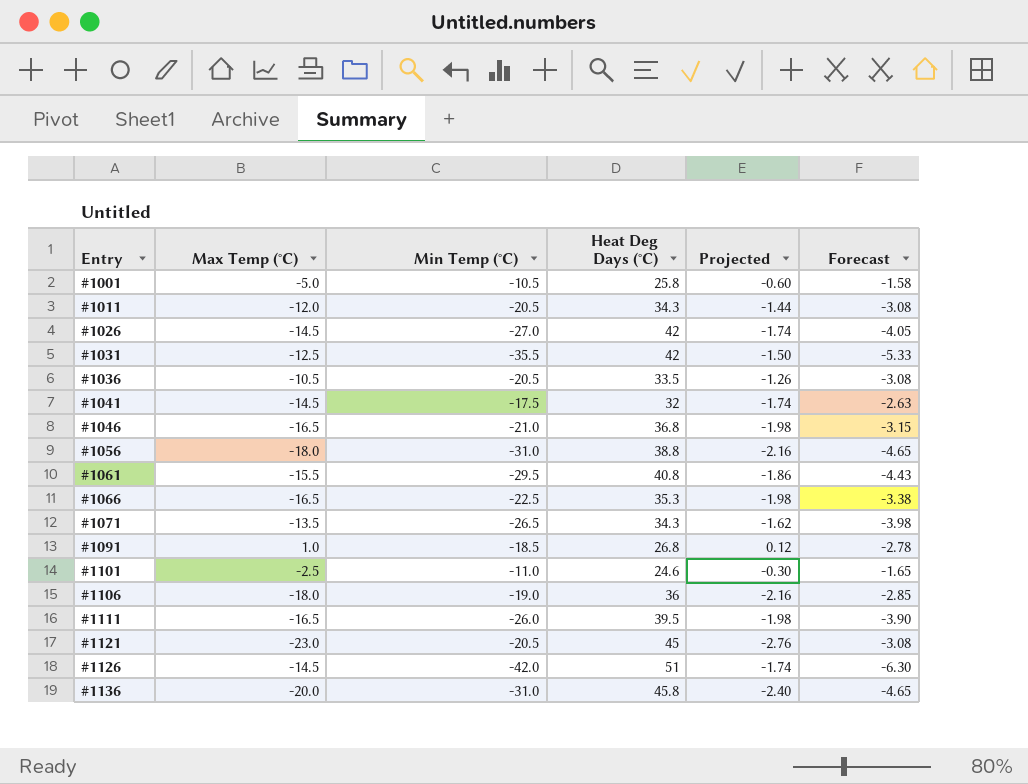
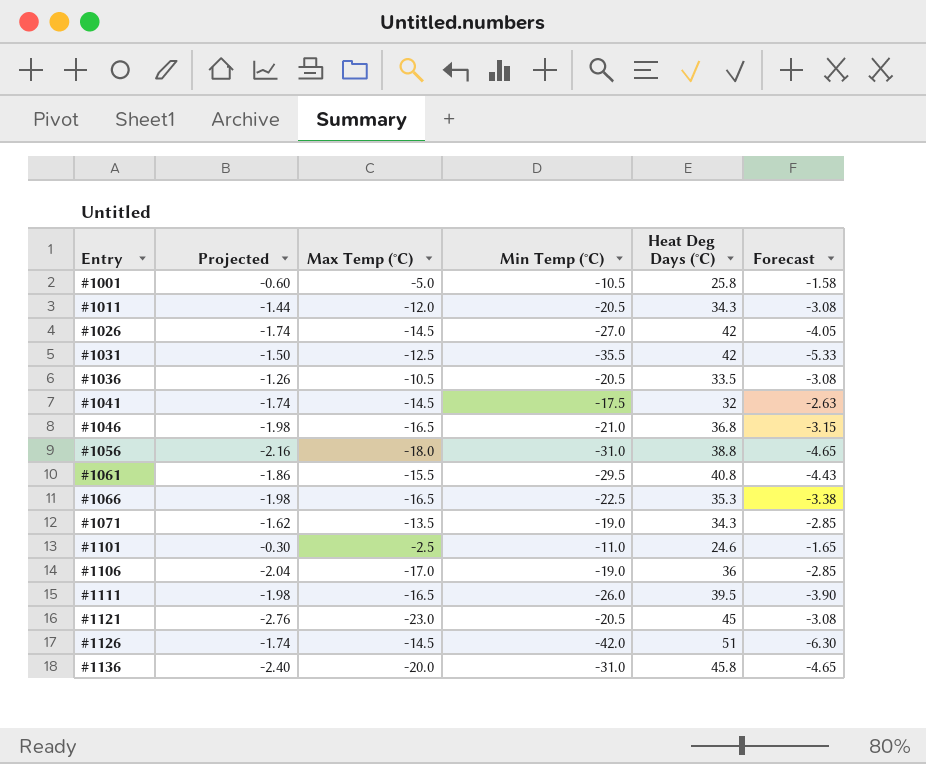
column Projected | position: 5 -> 2
row #1091: 1.0 | -18.5 | 26.8 | 0.12 | -2.78 -> none
#1071 | Min Temp (°C): -26.5 -> -19.0
#1071 | Forecast: -3.98 -> -2.85
#1106 | Projected: -2.16 -> -2.04
#1106 | Max Temp (°C): -18.0 -> -17.0

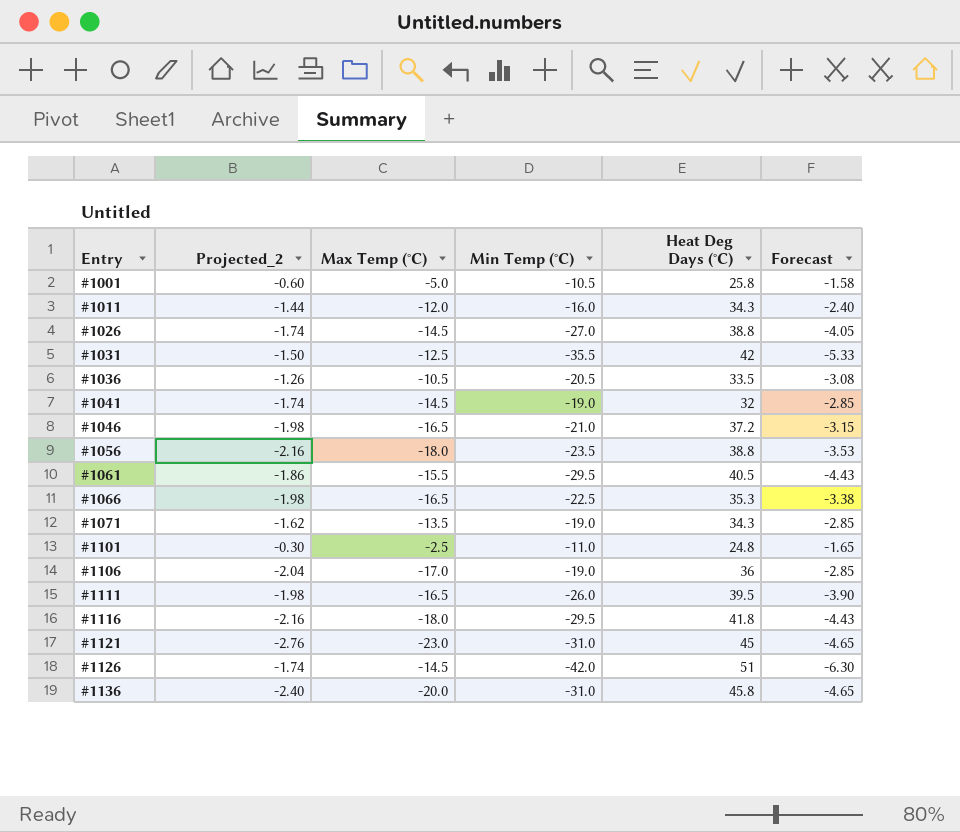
column name: Projected -> Projected_2
#1011 | Min Temp (°C): -20.5 -> -16.0
#1011 | Forecast: -3.08 -> -2.40
#1026 | Heat Deg Days (°C): 42 -> 38.8
#1041 | Min Temp (°C): -17.5 -> -19.0
#1041 | Forecast: -2.63 -> -2.85
#1046 | Heat Deg Days (°C): 36.8 -> 37.2
#1056 | Min Temp (°C): -31.0 -> -23.5
#1056 | Forecast: -4.65 -> -3.53
#1061 | Heat Deg Days (°C): 40.8 -> 40.5
#1101 | Heat Deg Days (°C): 24.6 -> 24.8
row #1116: none -> -2.16 | -18.0 | -29.5 | 41.8 | -4.43
#1121 | Min Temp (°C): -20.5 -> -31.0
#1121 | Forecast: -3.08 -> -4.65

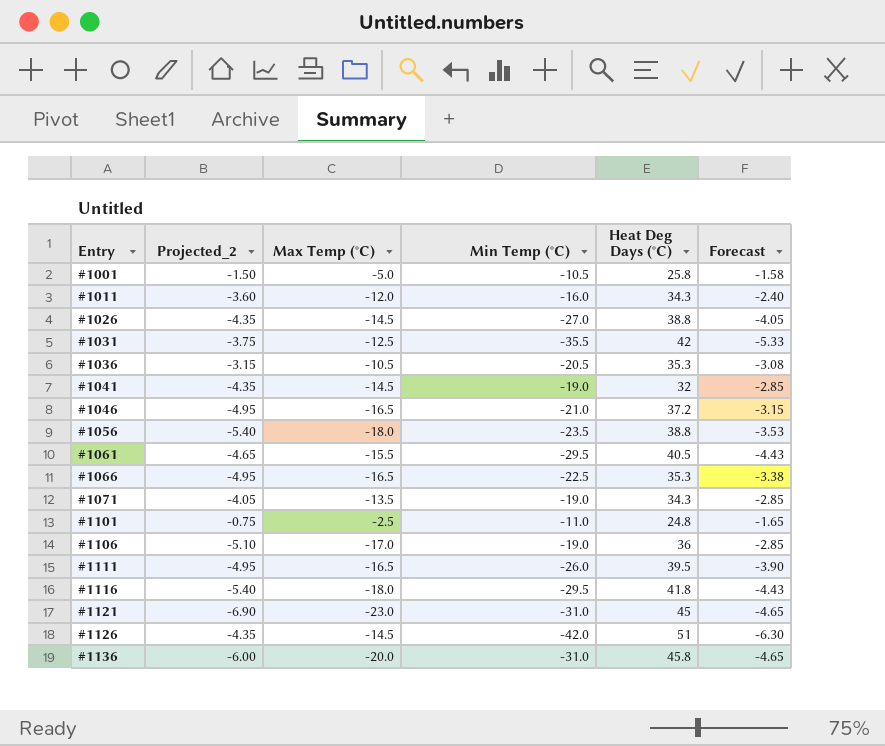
column Projected_2 | formula: [Max Temp (°C)] * 0.12 -> [Max Temp (°C)] * 0.3
#1036 | Heat Deg Days (°C): 33.5 -> 35.3

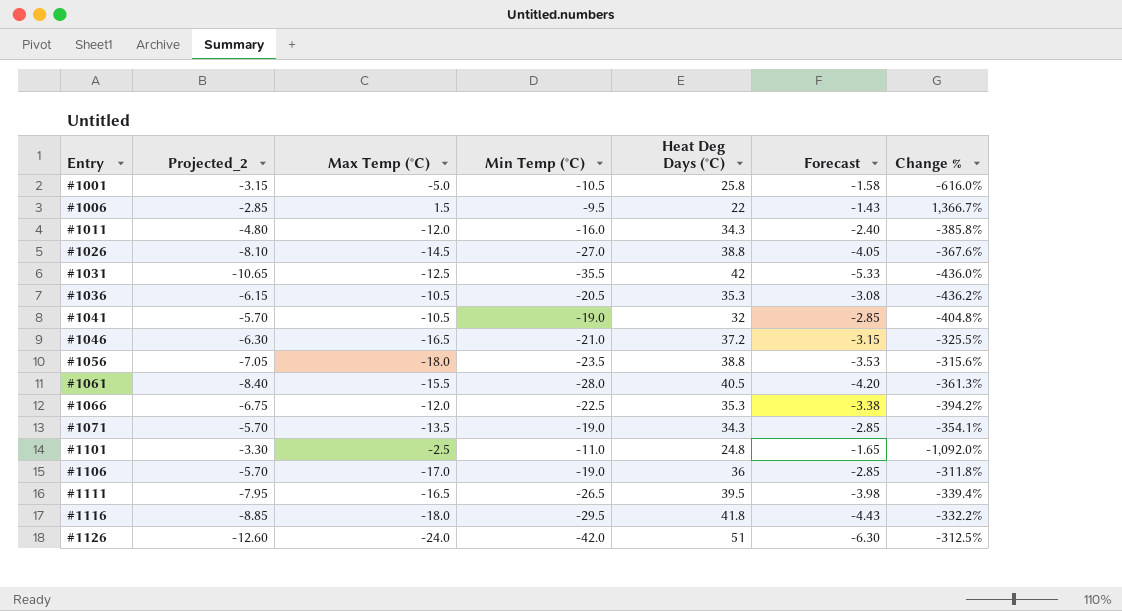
column Projected_2 | formula: [Max Temp (°C)] * 0.3 -> [Min Temp (°C)] * 0.3
column Change % | formula: none -> ([Heat Deg Days (°C)] - [Max Temp (°C)]) / [Max Temp (°C)]
row #1121: -6.90 | -23.0 | -31.0 | 45 | -4.65 -> none
row #1136: -6.00 | -20.0 | -31.0 | 45.8 | -4.65 -> none
row #1006: none -> -2.85 | 1.5 | -9.5 | 22 | -1.43 | 1,366.7%
#1041 | Max Temp (°C): -14.5 -> -10.5
#1061 | Min Temp (°C): -29.5 -> -28.0
#1061 | Forecast: -4.43 -> -4.20
#1066 | Max Temp (°C): -16.5 -> -12.0
#1111 | Min Temp (°C): -26.0 -> -26.5
#1111 | Forecast: -3.90 -> -3.98
#1126 | Max Temp (°C): -14.5 -> -24.0

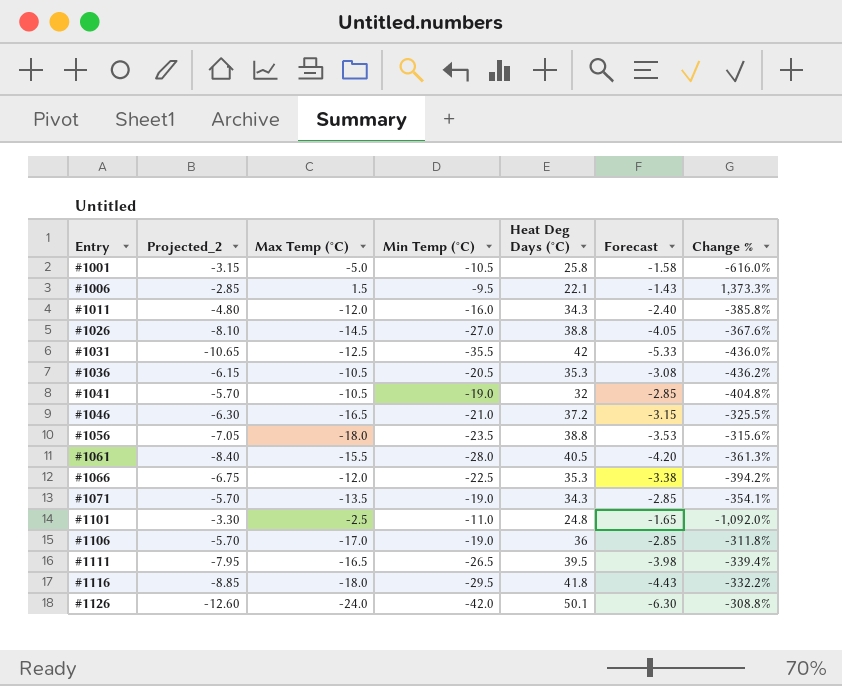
#1006 | Heat Deg Days (°C): 22 -> 22.1
#1006 | Change %: 1,366.7% -> 1,373.3%
#1126 | Heat Deg Days (°C): 51 -> 50.1
#1126 | Change %: -312.5% -> -308.8%

